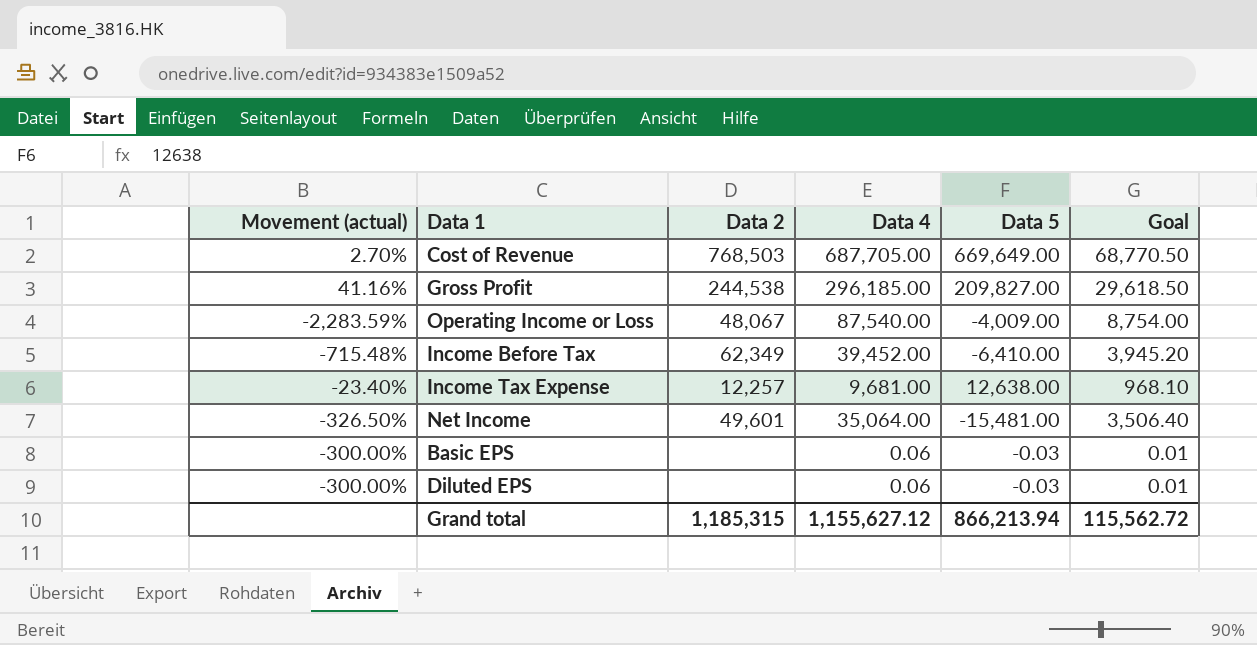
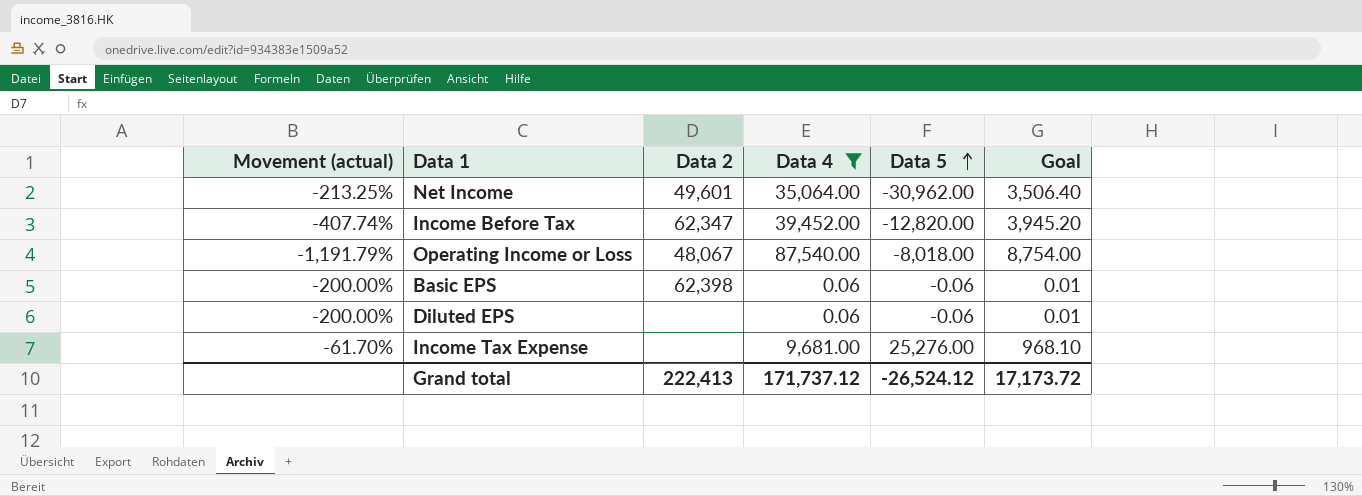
filter: none -> Data 4 <= 87,540.00
row order: none -> Data 5 ascending
Net Income | Movement (actual): -326.50% -> -213.25%
Net Income | Data 5: -15,481.00 -> -30,962.00
Income Before Tax | Movement (actual): -715.48% -> -407.74%
Income Before Tax | Data 2: 62,349 -> 62,347
Income Before Tax | Data 5: -6,410.00 -> -12,820.00
Operating Income or Loss | Movement (actual): -2,283.59% -> -1,191.79%
Operating Income or Loss | Data 5: -4,009.00 -> -8,018.00
Basic EPS | Movement (actual): -300.00% -> -200.00%
Basic EPS | Data 2: none -> 62,398
Basic EPS | Data 5: -0.03 -> -0.06
Diluted EPS | Movement (actual): -300.00% -> -200.00%
Diluted EPS | Data 5: -0.03 -> -0.06
Income Tax Expense | Movement (actual): -23.40% -> -61.70%
Income Tax Expense | Data 2: 12,257 -> none
Income Tax Expense | Data 5: 12,638.00 -> 25,276.00
Grand total | Data 2: 1,185,315 -> 222,413
Grand total | Data 4: 1,155,627.12 -> 171,737.12
Grand total | Data 5: 866,213.94 -> -26,524.12
Grand total | Goal: 115,562.72 -> 17,173.72

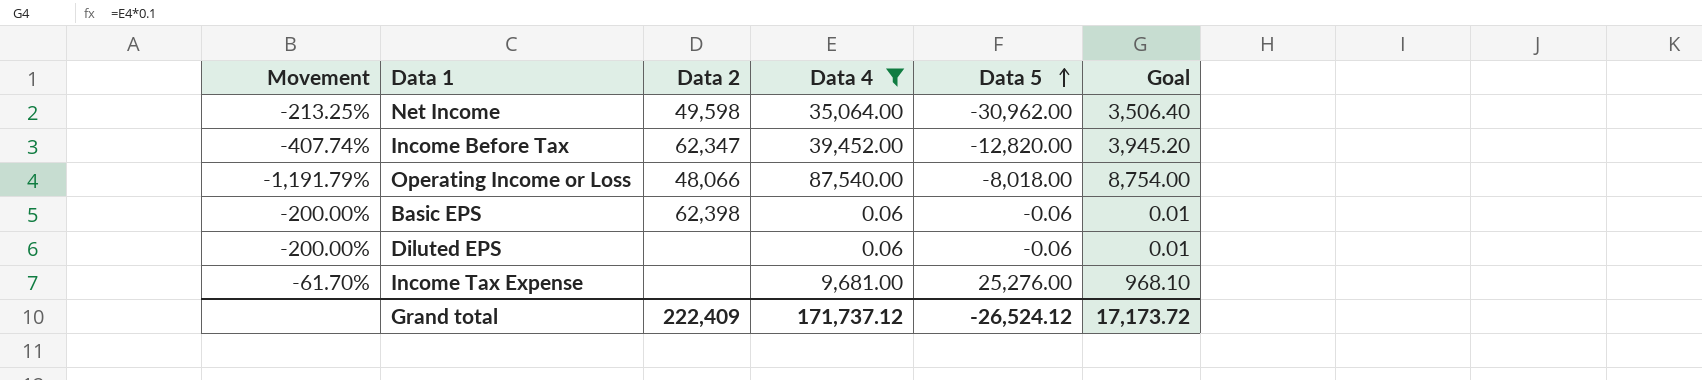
column name: Movement (actual) -> Movement
Net Income | Data 2: 49,601 -> 49,598
Operating Income or Loss | Data 2: 48,067 -> 48,066
Grand total | Data 2: 222,413 -> 222,409

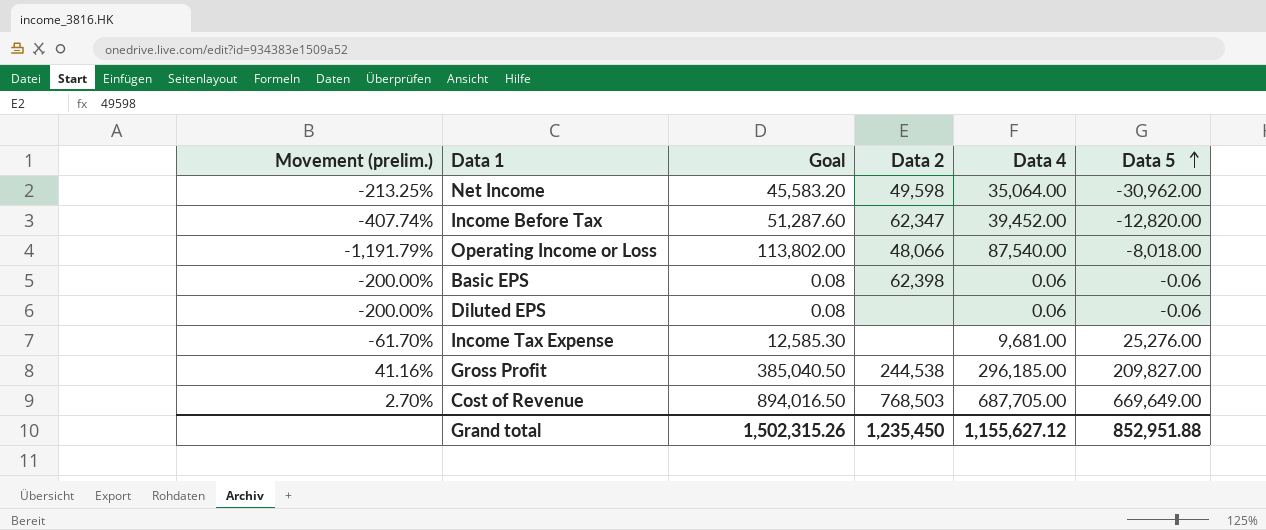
filter: Data 4 <= 87,540.00 -> none
column name: Movement -> Movement (prelim.)
column Goal | formula: [Data 4] * 0.1 -> [Data 4] * 1.3
column Goal | position: 6 -> 3
Grand total | Goal: 17,173.72 -> 1,502,315.26
Grand total | Data 2: 222,409 -> 1,235,450
Grand total | Data 4: 171,737.12 -> 1,155,627.12
Grand total | Data 5: -26,524.12 -> 852,951.88

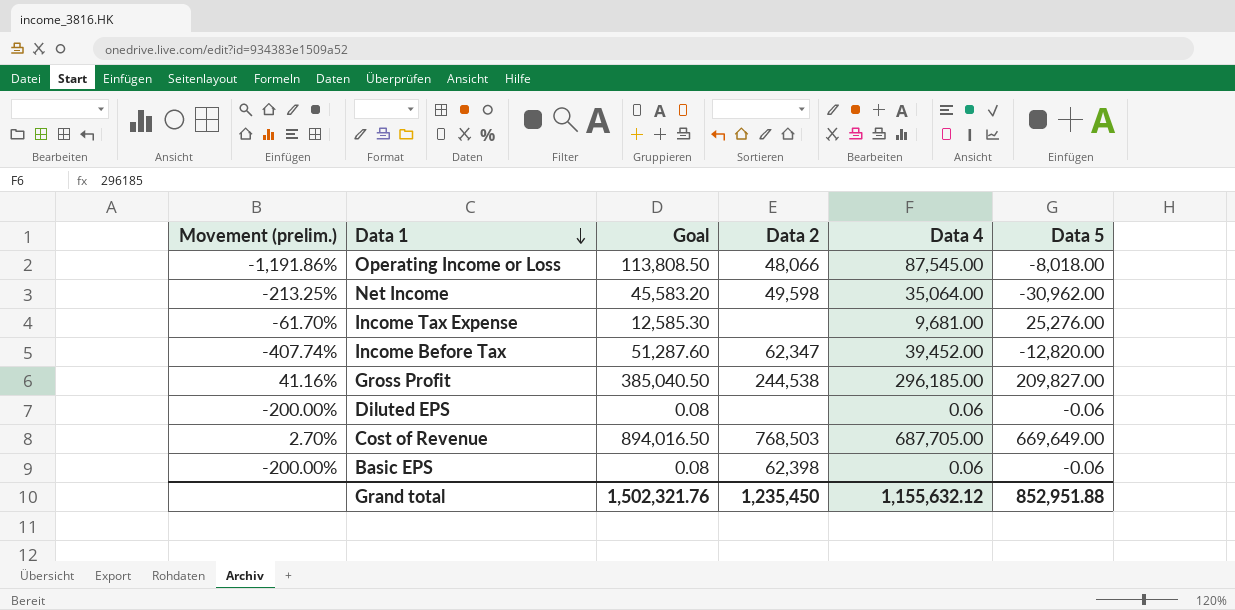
row order: Data 5 ascending -> Data 1 descending
Operating Income or Loss | Movement (prelim.): -1,191.79% -> -1,191.86%
Operating Income or Loss | Goal: 113,802.00 -> 113,808.50
Operating Income or Loss | Data 4: 87,540.00 -> 87,545.00
Grand total | Goal: 1,502,315.26 -> 1,502,321.76
Grand total | Data 4: 1,155,627.12 -> 1,155,632.12

